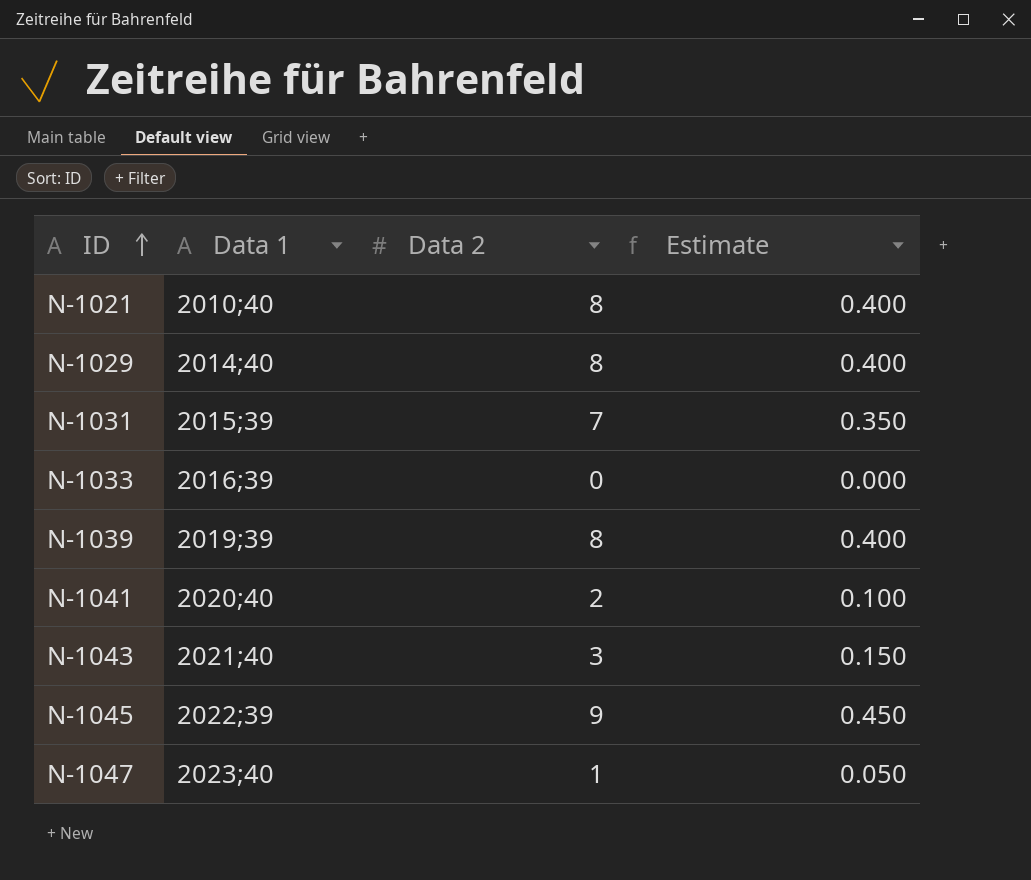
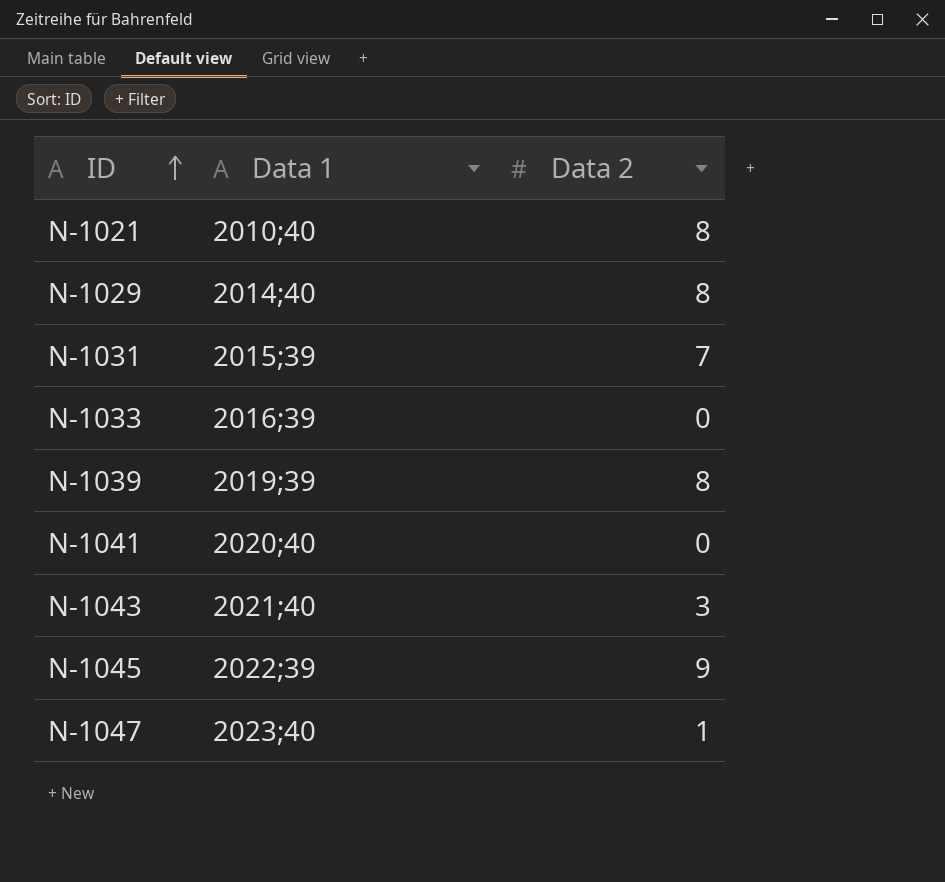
column Estimate | formula: [Data 2] * 0.05 -> none
N-1041 | Data 2: 2 -> 0

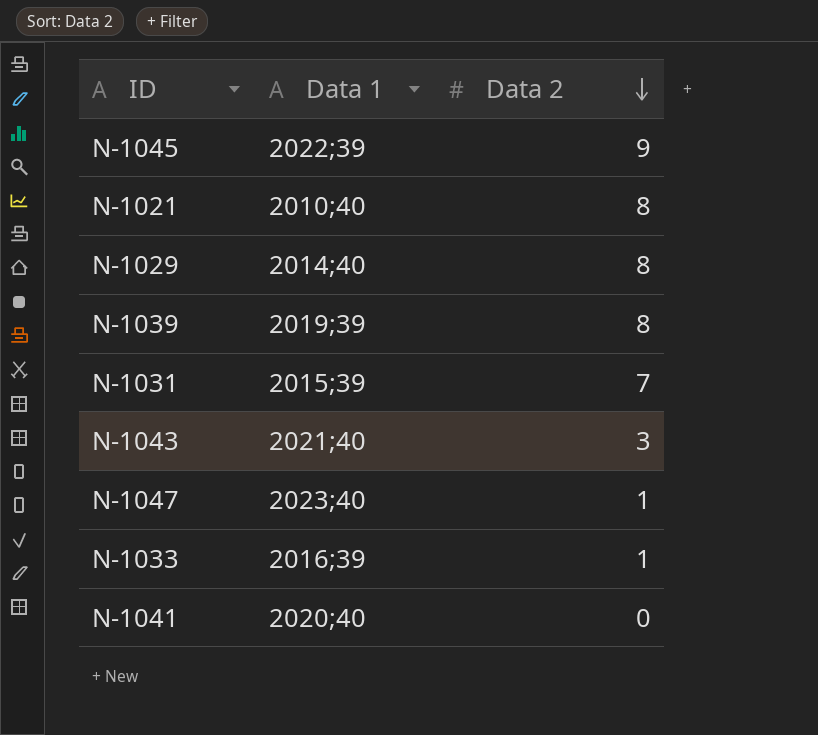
row order: ID ascending -> Data 2 descending
N-1033 | Data 2: 0 -> 1

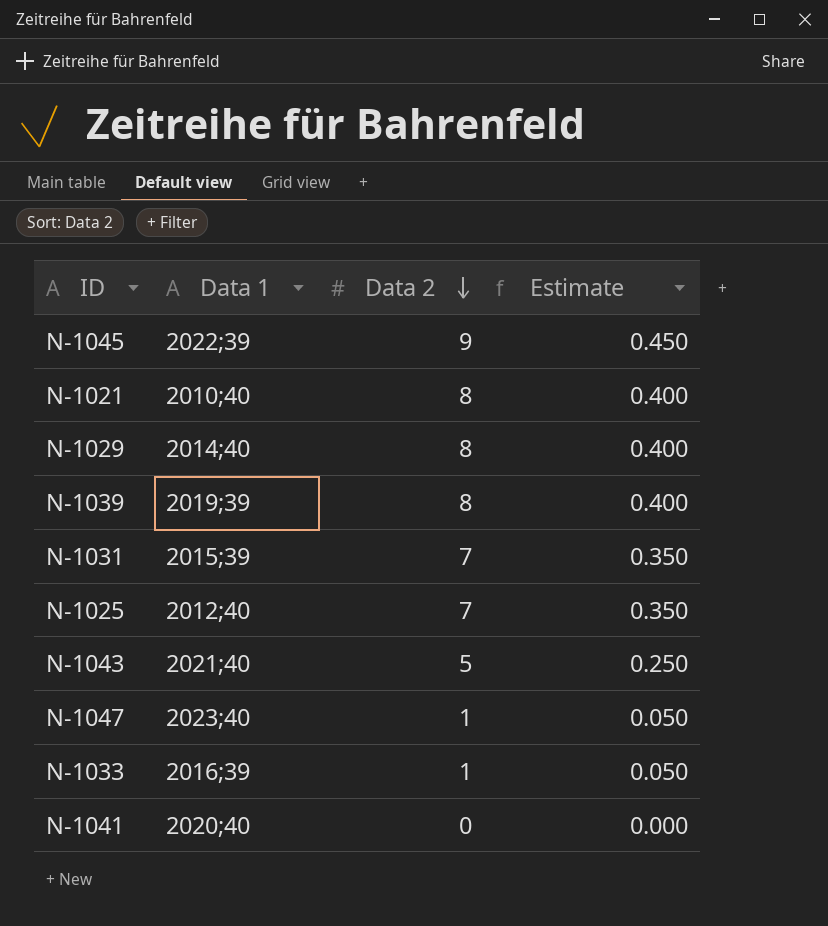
column Estimate | formula: none -> [Data 2] * 0.05
row N-1025: none -> 2012;40 | 7 | 0.350
N-1043 | Data 2: 3 -> 5

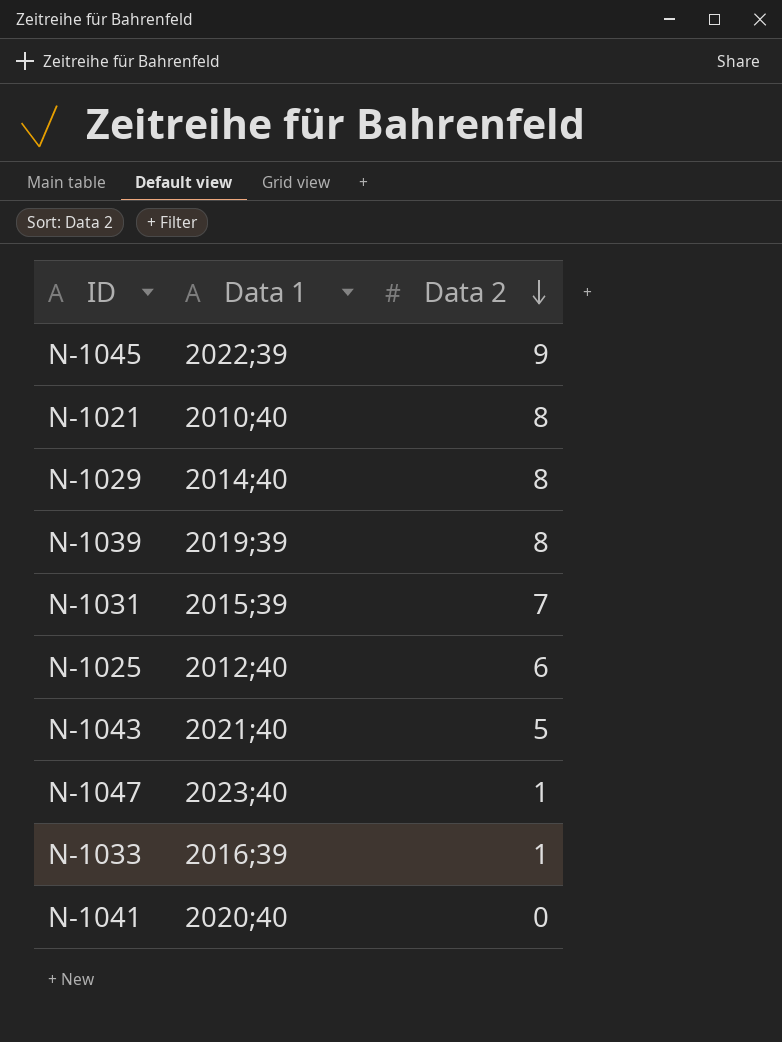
column Estimate | formula: [Data 2] * 0.05 -> none
N-1025 | Data 2: 7 -> 6

